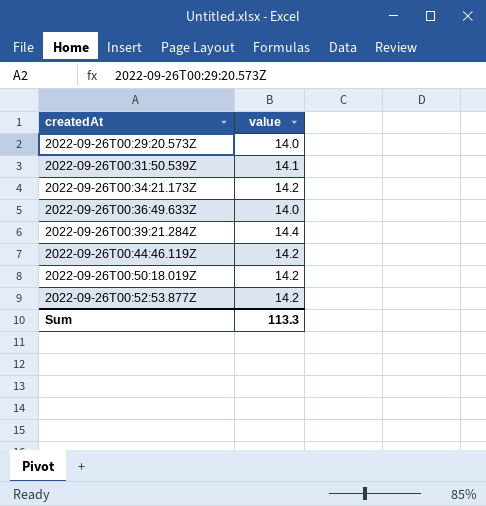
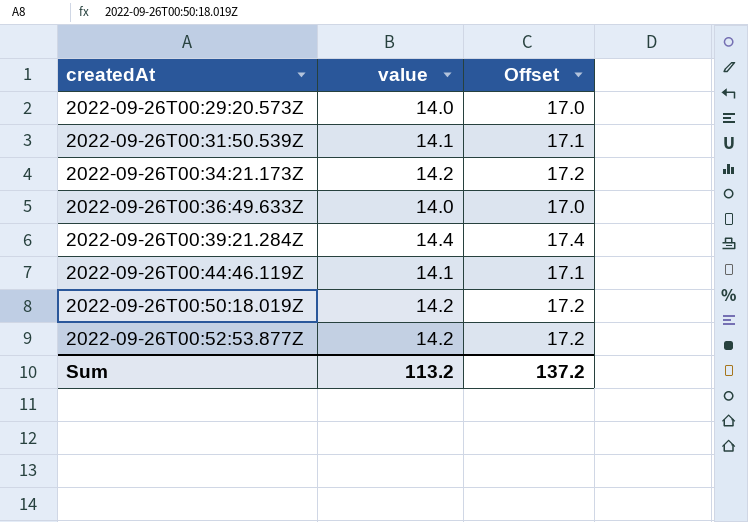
column Offset | formula: none -> [value] + 3
2022-09-26T00:44:46.119Z | value: 14.2 -> 14.1
Sum | value: 113.3 -> 113.2

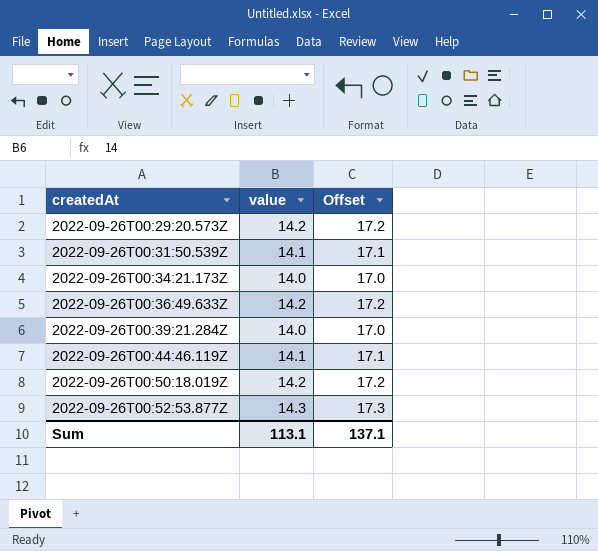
2022-09-26T00:29:20.573Z | value: 14.0 -> 14.2
2022-09-26T00:29:20.573Z | Offset: 17.0 -> 17.2
2022-09-26T00:34:21.173Z | value: 14.2 -> 14.0
2022-09-26T00:34:21.173Z | Offset: 17.2 -> 17.0
2022-09-26T00:36:49.633Z | value: 14.0 -> 14.2
2022-09-26T00:36:49.633Z | Offset: 17.0 -> 17.2
2022-09-26T00:39:21.284Z | value: 14.4 -> 14.0
2022-09-26T00:39:21.284Z | Offset: 17.4 -> 17.0
2022-09-26T00:52:53.877Z | value: 14.2 -> 14.3
2022-09-26T00:52:53.877Z | Offset: 17.2 -> 17.3
Sum | value: 113.2 -> 113.1
Sum | Offset: 137.2 -> 137.1

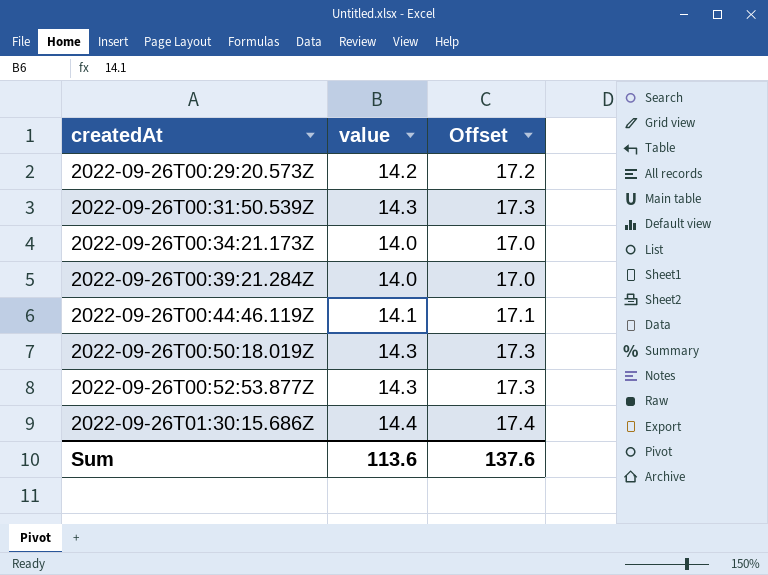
row 2022-09-26T00:36:49.633Z: 14.2 | 17.2 -> none
2022-09-26T00:31:50.539Z | value: 14.1 -> 14.3
2022-09-26T00:31:50.539Z | Offset: 17.1 -> 17.3
2022-09-26T00:50:18.019Z | value: 14.2 -> 14.3
2022-09-26T00:50:18.019Z | Offset: 17.2 -> 17.3
row 2022-09-26T01:30:15.686Z: none -> 14.4 | 17.4
Sum | value: 113.1 -> 113.6
Sum | Offset: 137.1 -> 137.6

